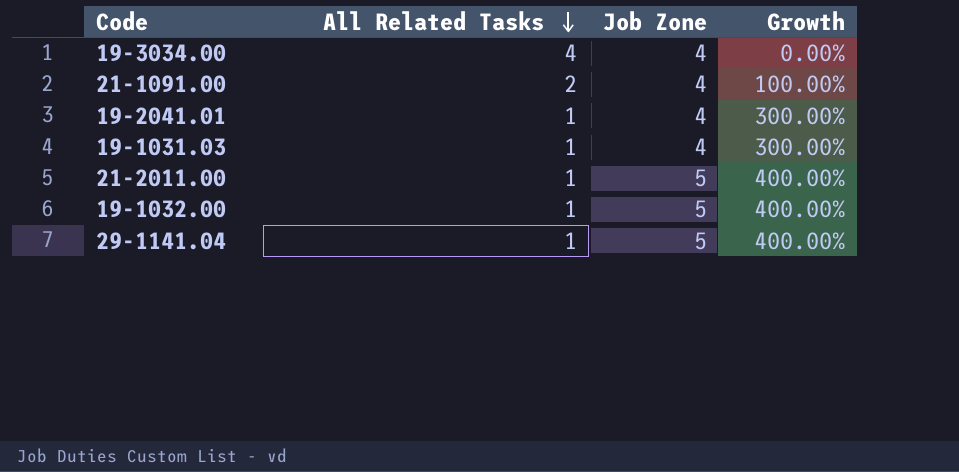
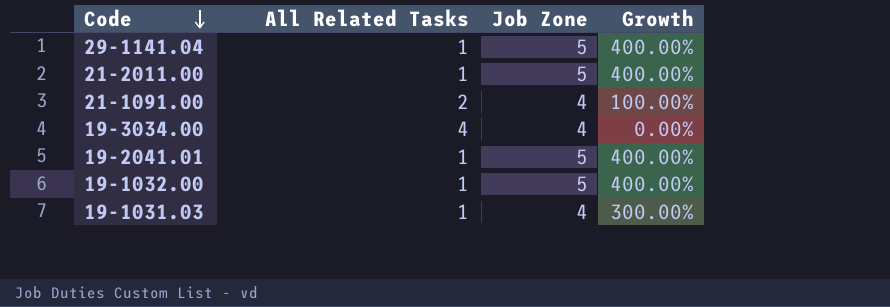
row order: All Related Tasks descending -> Code descending
19-2041.01 | Job Zone: 4 -> 5
19-2041.01 | Growth: 300.00% -> 400.00%

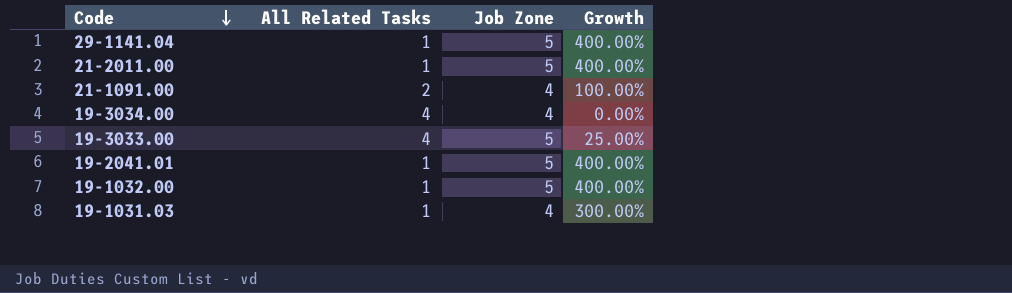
row 19-3033.00: none -> 4 | 5 | 25.00%

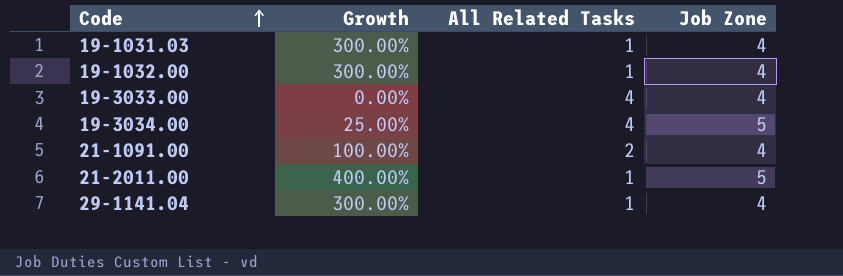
row order: Code descending -> Code ascending
column Growth | position: 4 -> 2
row 19-2041.01: 1 | 5 | 400.00% -> none
19-1032.00 | Growth: 400.00% -> 300.00%
19-1032.00 | Job Zone: 5 -> 4
19-3033.00 | Growth: 25.00% -> 0.00%
19-3033.00 | Job Zone: 5 -> 4
19-3034.00 | Growth: 0.00% -> 25.00%
19-3034.00 | Job Zone: 4 -> 5
29-1141.04 | Growth: 400.00% -> 300.00%
29-1141.04 | Job Zone: 5 -> 4

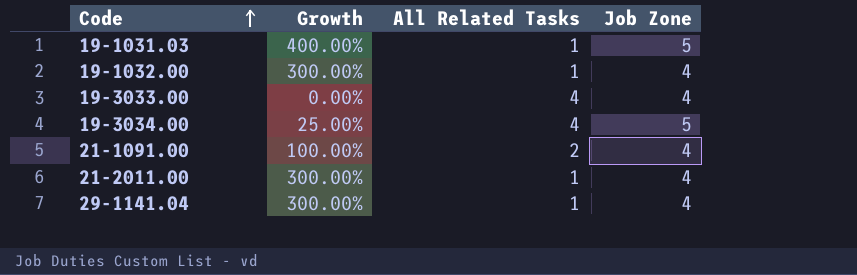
19-1031.03 | Growth: 300.00% -> 400.00%
19-1031.03 | Job Zone: 4 -> 5
21-2011.00 | Growth: 400.00% -> 300.00%
21-2011.00 | Job Zone: 5 -> 4

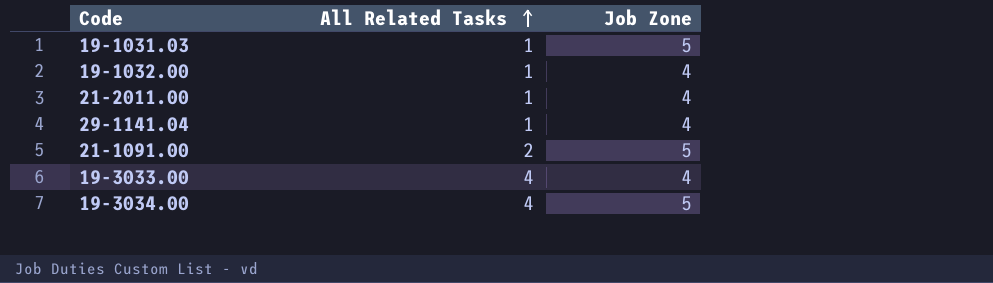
row order: Code ascending -> All Related Tasks ascending
column Growth | formula: ([Job Zone] - [All Related Tasks]) / [All Related Tasks] -> none
21-1091.00 | Job Zone: 4 -> 5

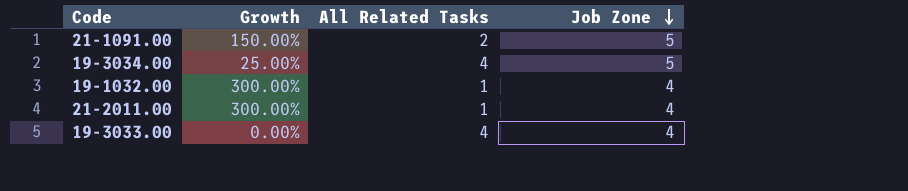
row order: All Related Tasks ascending -> Job Zone descending
column Growth | formula: none -> ([Job Zone] - [All Related Tasks]) / [All Related Tasks]
row 19-1031.03: 1 | 5 -> none
row 29-1141.04: 1 | 4 -> none

